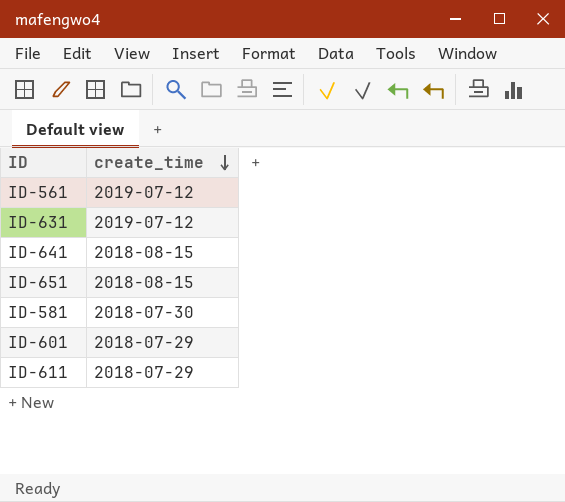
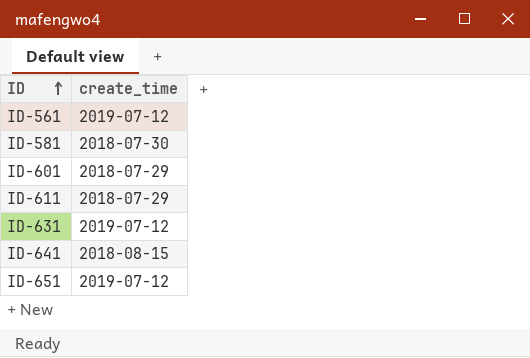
row order: create_time descending -> ID ascending
ID-651 | create_time: 2018-08-15 -> 2019-07-12

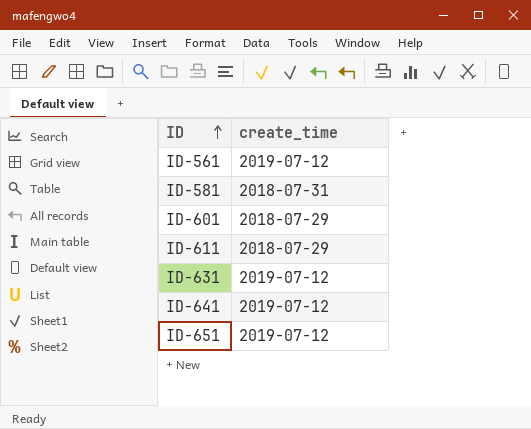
ID-581 | create_time: 2018-07-30 -> 2018-07-31
ID-641 | create_time: 2018-08-15 -> 2019-07-12

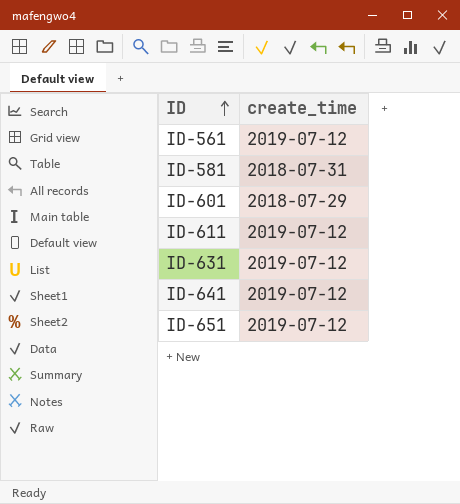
ID-611 | create_time: 2018-07-29 -> 2019-07-12

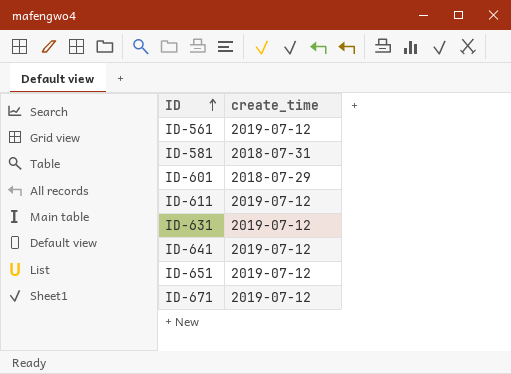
row ID-671: none -> 2019-07-12

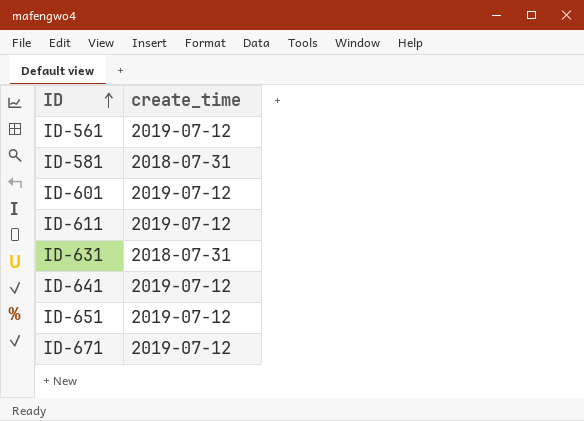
ID-601 | create_time: 2018-07-29 -> 2019-07-12
ID-631 | create_time: 2019-07-12 -> 2018-07-31

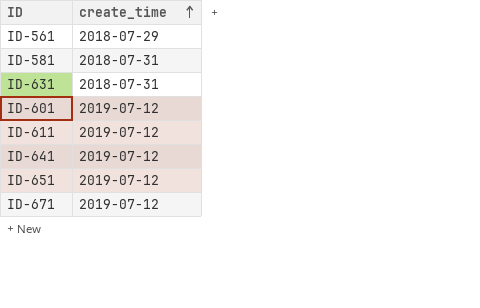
row order: ID ascending -> create_time ascending
ID-561 | create_time: 2019-07-12 -> 2018-07-29

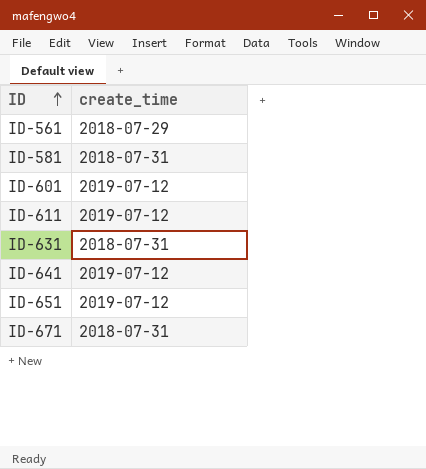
row order: create_time ascending -> ID ascending
ID-671 | create_time: 2019-07-12 -> 2018-07-31

